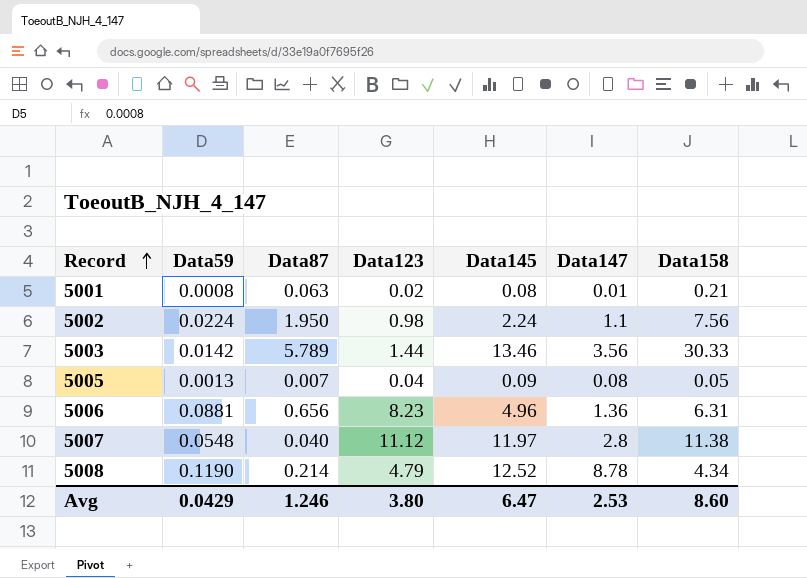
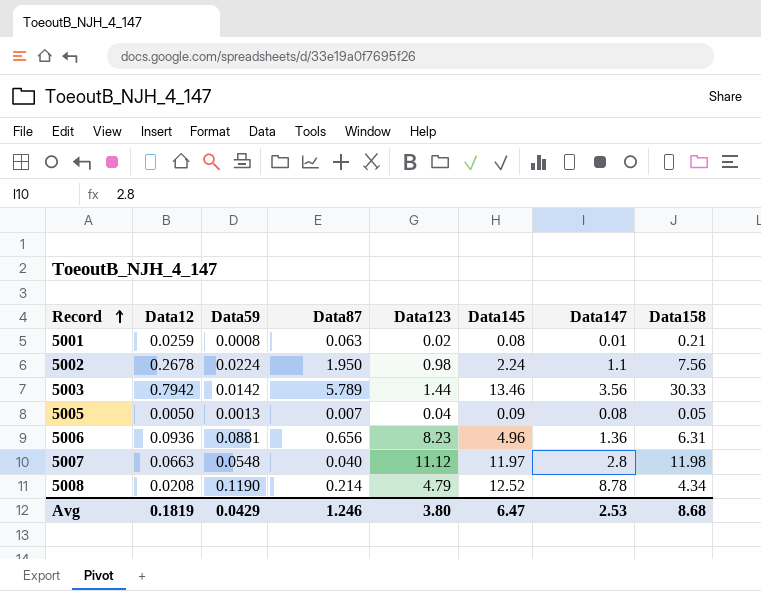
column Data12 | position: none -> 2
5007 | Data158: 11.38 -> 11.98
Avg | Data158: 8.60 -> 8.68

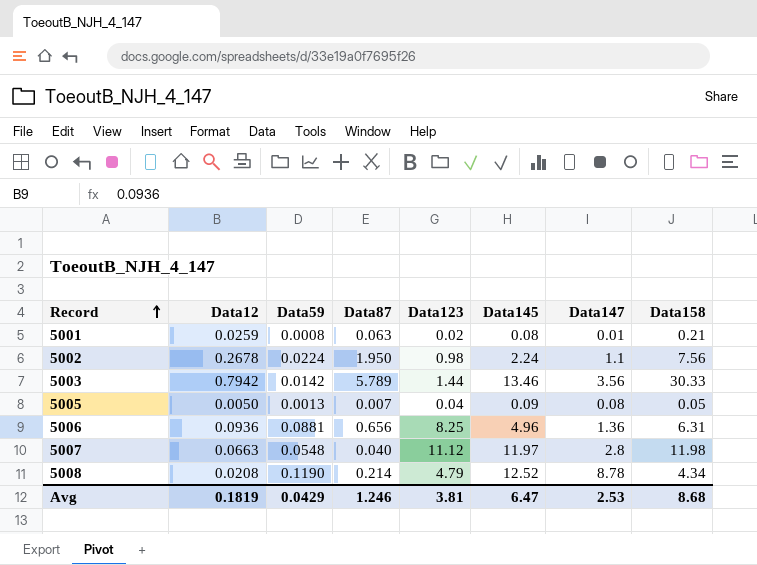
5006 | Data123: 8.23 -> 8.25
Avg | Data123: 3.80 -> 3.81

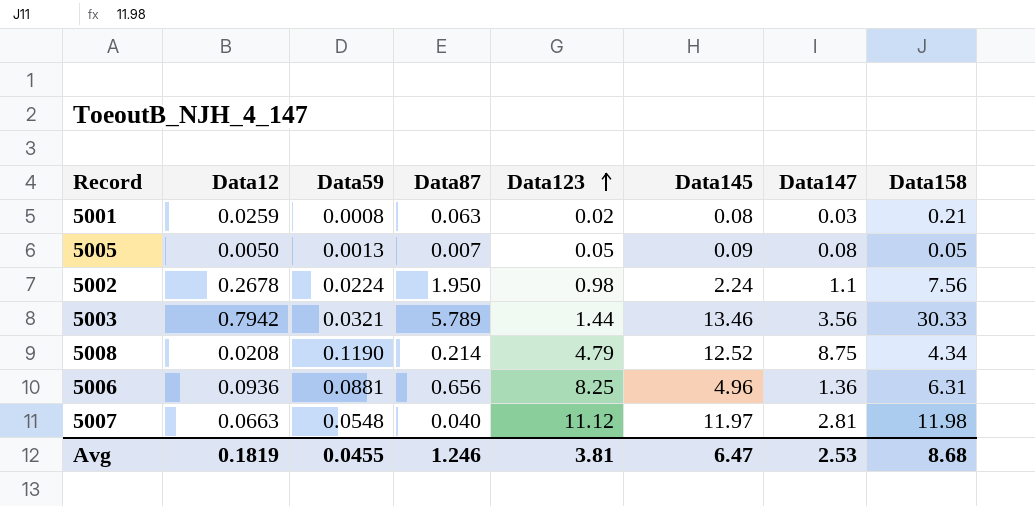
row order: Record ascending -> Data123 ascending
5001 | Data147: 0.01 -> 0.03
5005 | Data123: 0.04 -> 0.05
5003 | Data59: 0.0142 -> 0.0321
5008 | Data147: 8.78 -> 8.75
5007 | Data147: 2.8 -> 2.81
Avg | Data59: 0.0429 -> 0.0455

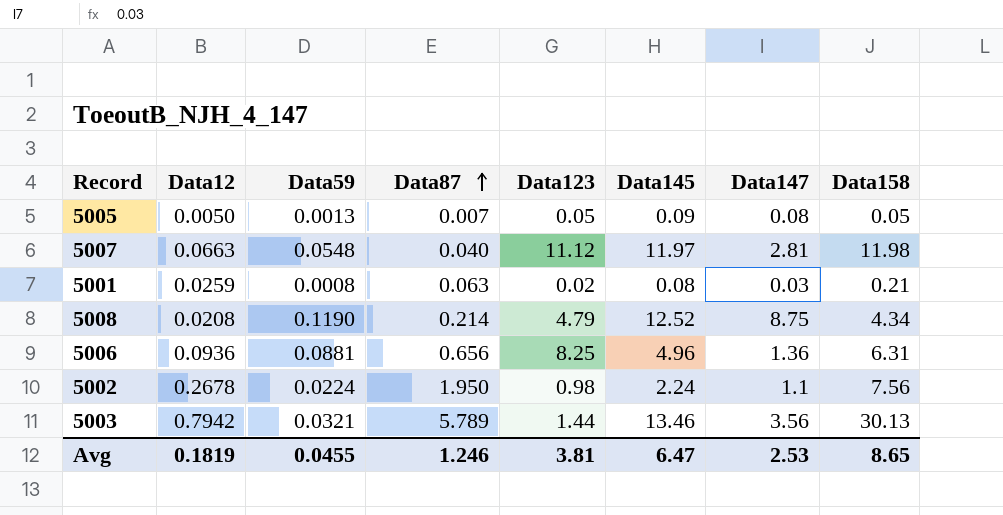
row order: Data123 ascending -> Data87 ascending
5003 | Data158: 30.33 -> 30.13
Avg | Data158: 8.68 -> 8.65

